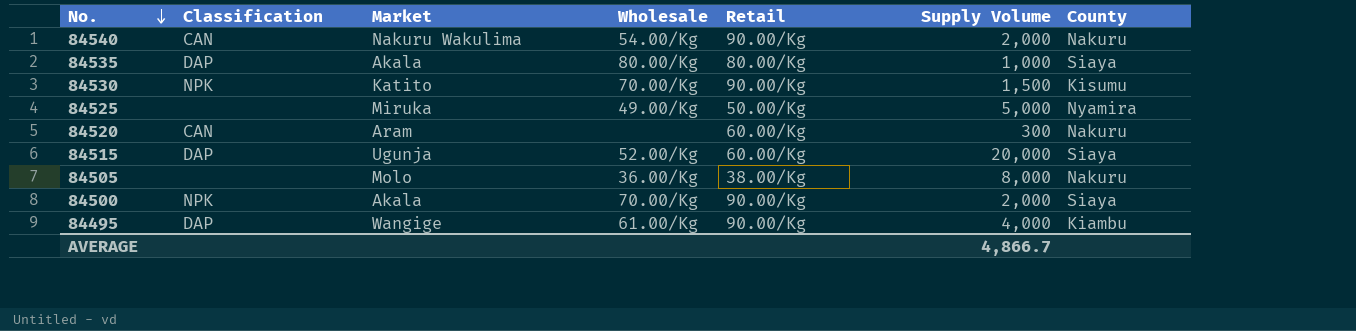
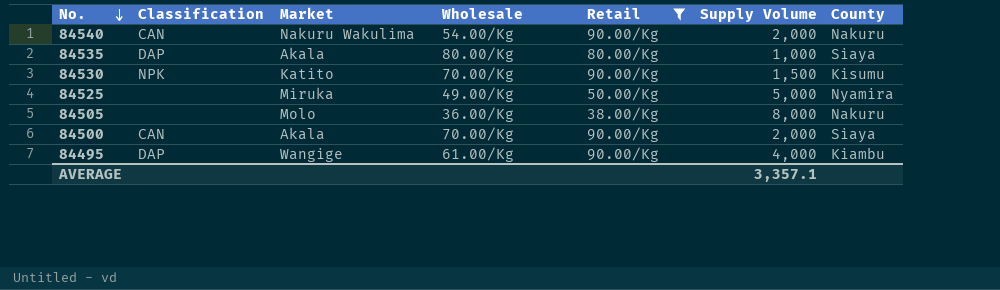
filter: none -> Retail != 60.00/Kg
84500 | Classification: NPK -> CAN
AVERAGE | Supply Volume: 4,866.7 -> 3,357.1

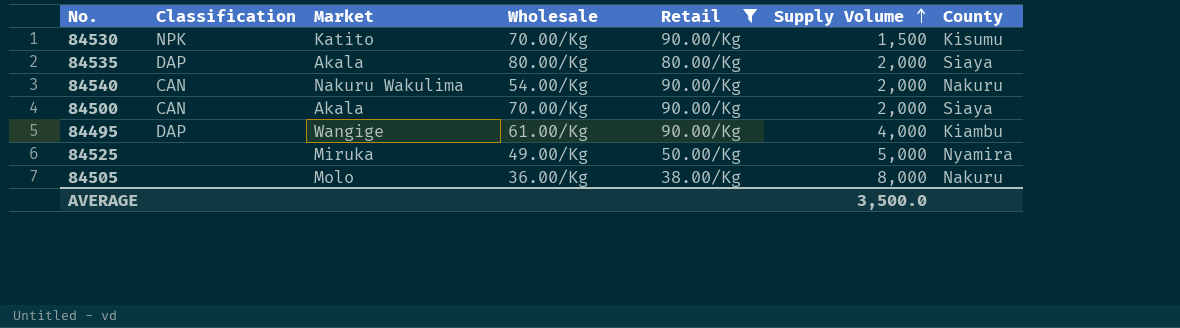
row order: No. descending -> Supply Volume ascending
84535 | Supply Volume: 1,000 -> 2,000
AVERAGE | Supply Volume: 3,357.1 -> 3,500.0

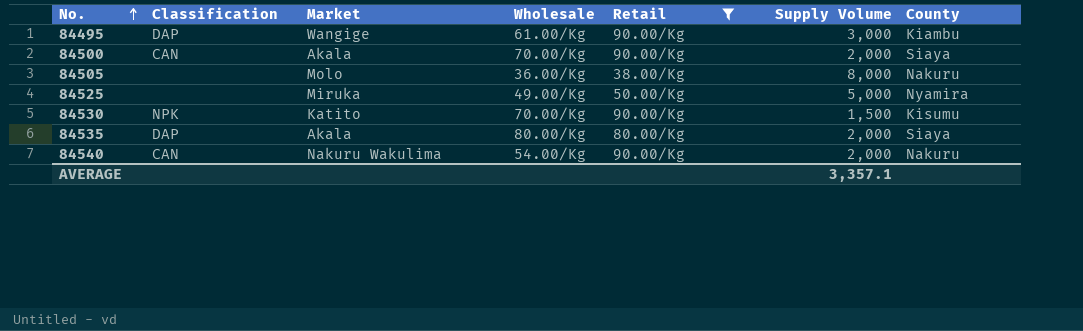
row order: Supply Volume ascending -> No. ascending
84495 | Supply Volume: 4,000 -> 3,000
AVERAGE | Supply Volume: 3,500.0 -> 3,357.1

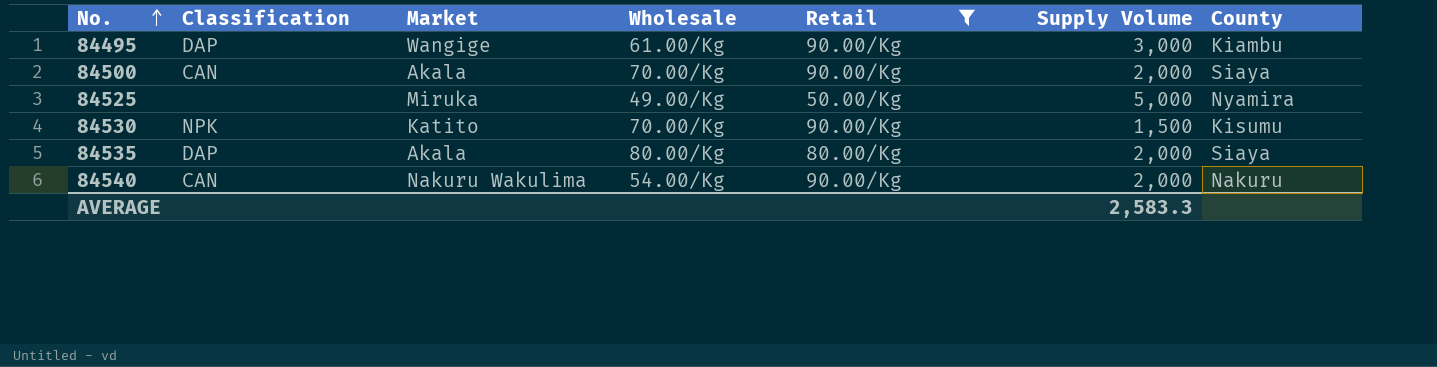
row 84505: none | Molo | 36.00/Kg | 38.00/Kg | 8,000 | Nakuru -> none
AVERAGE | Supply Volume: 3,357.1 -> 2,583.3

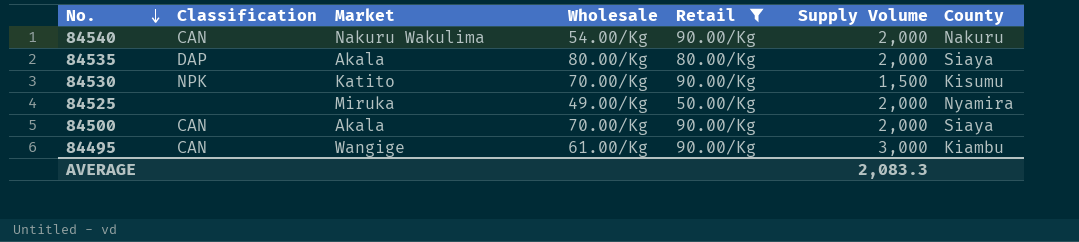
row order: No. ascending -> No. descending
84525 | Supply Volume: 5,000 -> 2,000
84495 | Classification: DAP -> CAN
AVERAGE | Supply Volume: 2,583.3 -> 2,083.3

